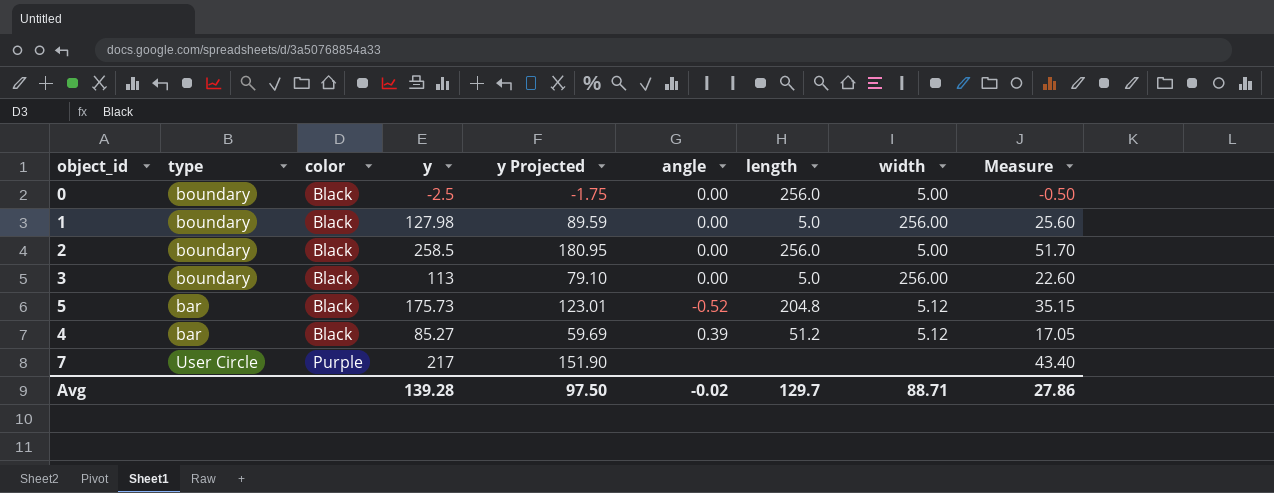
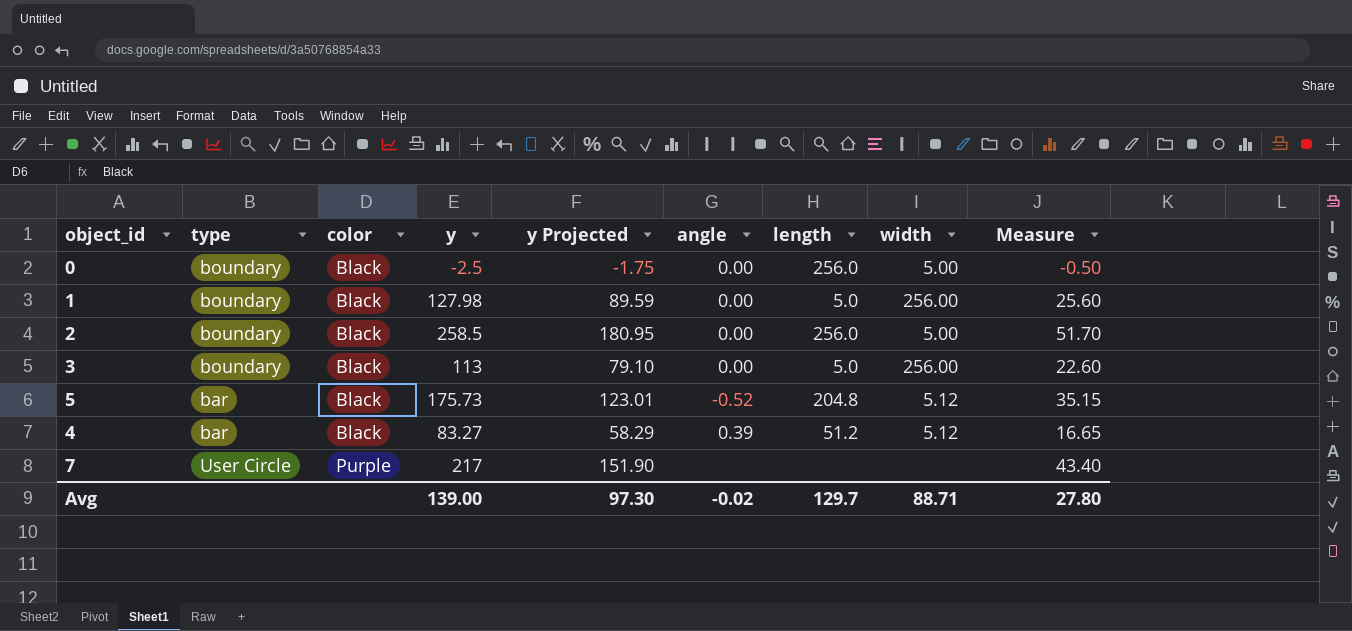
4 | y: 85.27 -> 83.27
4 | y Projected: 59.69 -> 58.29
4 | Measure: 17.05 -> 16.65
Avg | y: 139.28 -> 139.00
Avg | y Projected: 97.50 -> 97.30
Avg | Measure: 27.86 -> 27.80

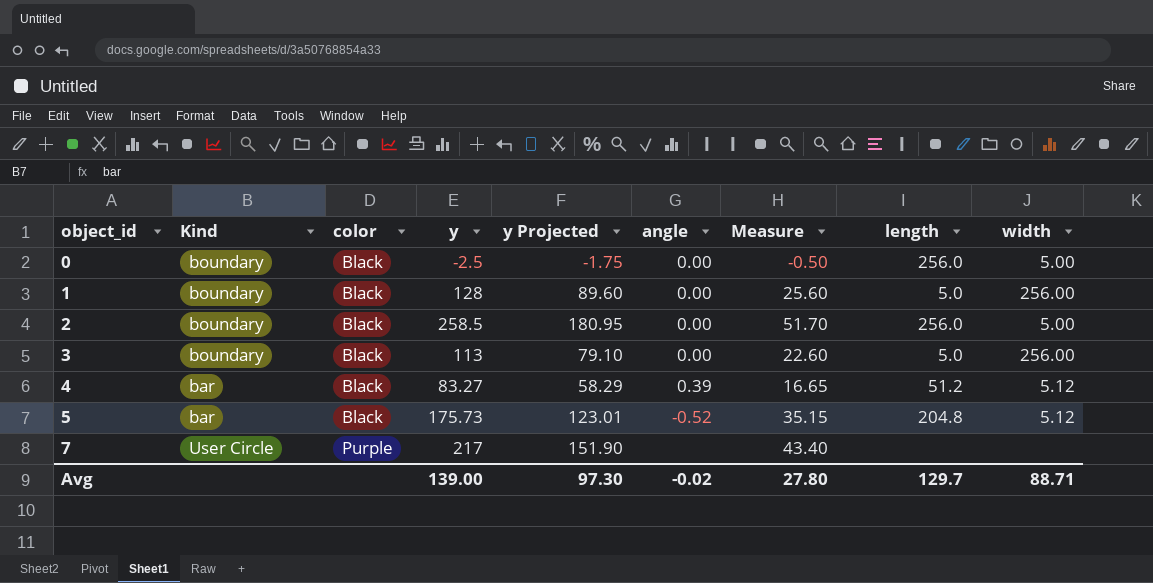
row order: color ascending -> object_id ascending
column name: type -> Kind
column Measure | position: 9 -> 7
1 | y: 127.98 -> 128
1 | y Projected: 89.59 -> 89.60

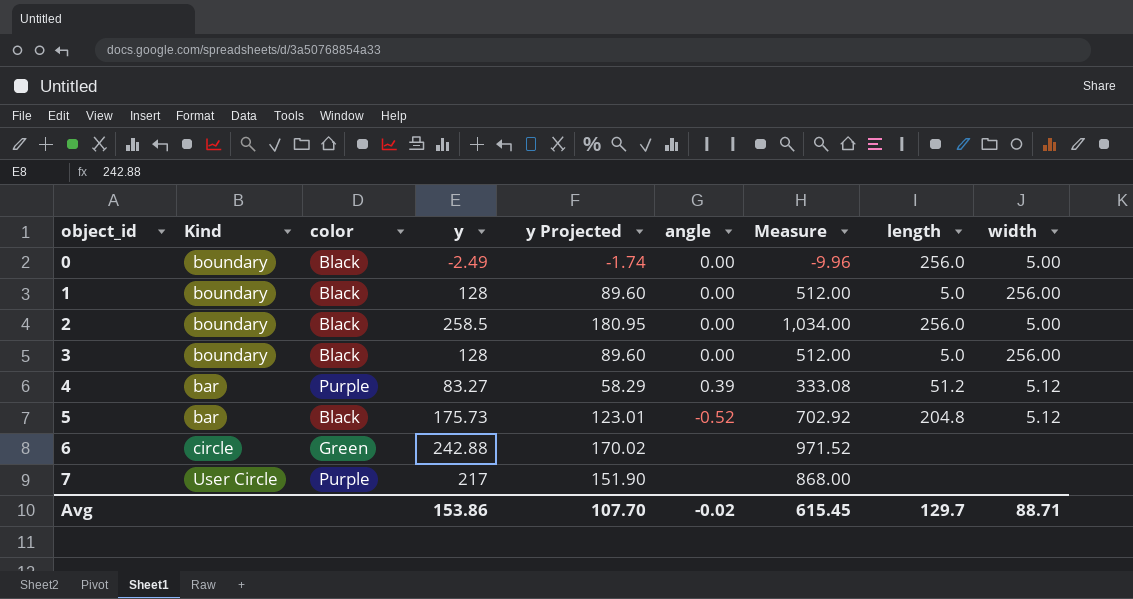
column Measure | formula: [y] * 0.2 -> [y] * 4
0 | y: -2.5 -> -2.49
0 | y Projected: -1.75 -> -1.74
3 | y: 113 -> 128
3 | y Projected: 79.10 -> 89.60
4 | color: Black -> Purple
row 6: none -> circle | Green | 242.88 | 170.02 | none | 971.52 | none | none
Avg | y: 139.00 -> 153.86
Avg | y Projected: 97.30 -> 107.70
Avg | Measure: 27.80 -> 615.45

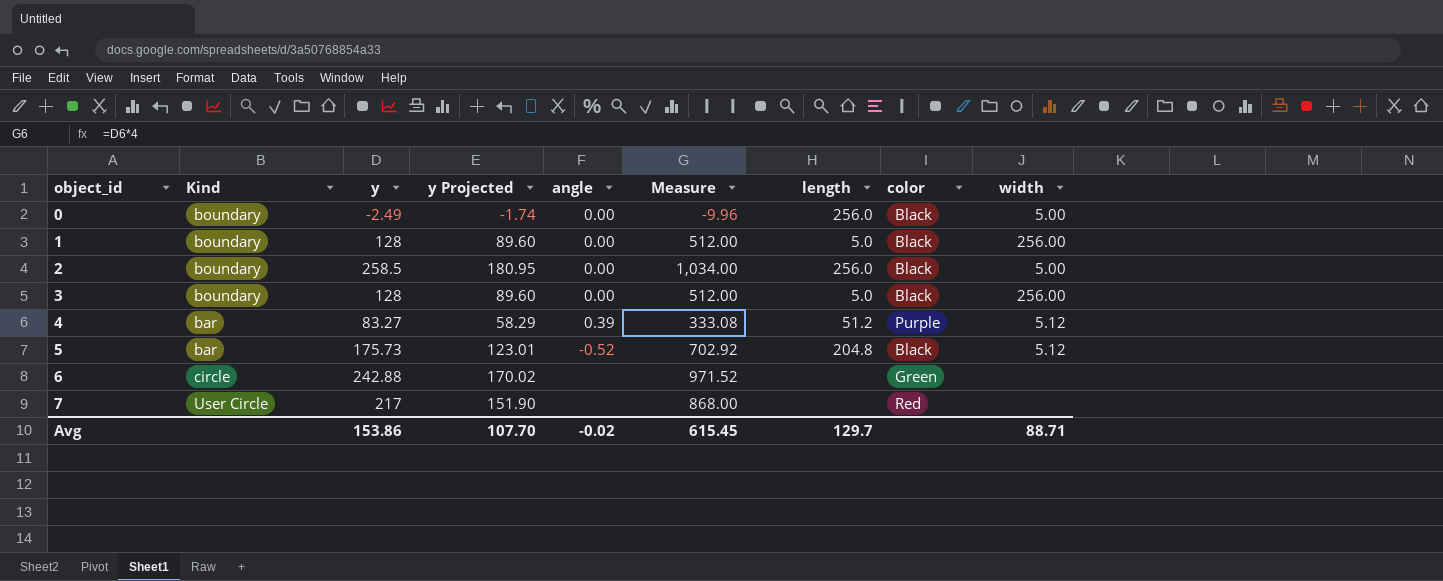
column color | position: 3 -> 8
7 | color: Purple -> Red

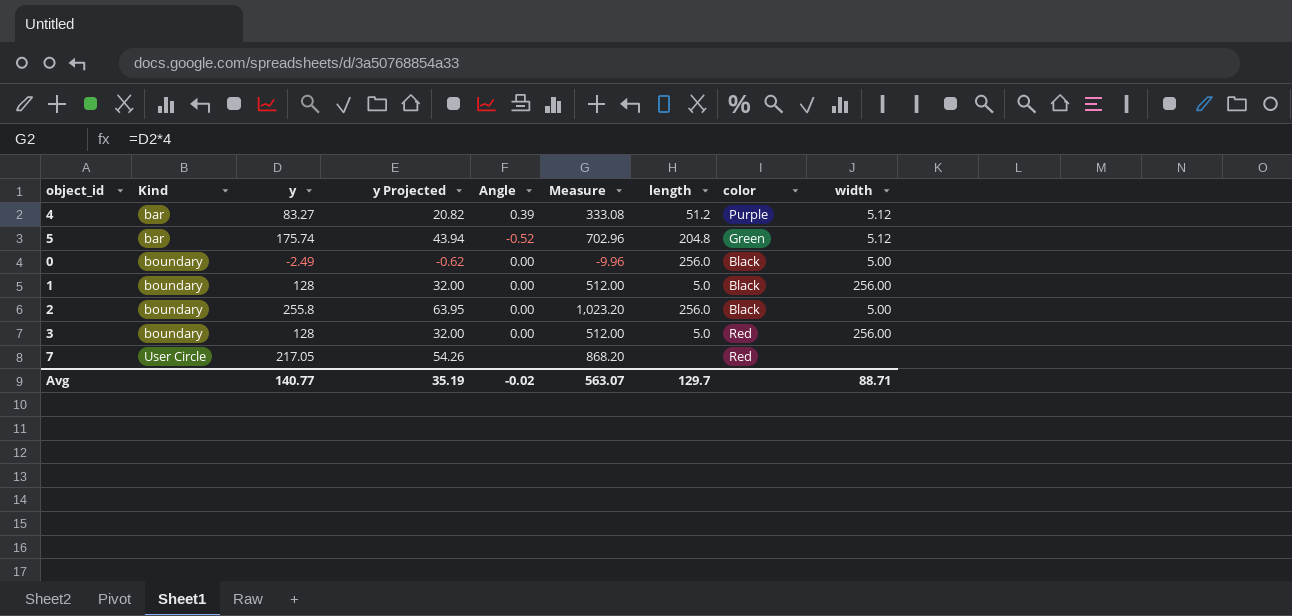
row order: object_id ascending -> Kind ascending
column y Projected | formula: [y] * 0.7 -> [y] * 0.25
column name: angle -> Angle
row 6: circle | 242.88 | 170.02 | none | 971.52 | none | Green | none -> none
5 | y: 175.73 -> 175.74
5 | Measure: 702.92 -> 702.96
5 | color: Black -> Green
2 | y: 258.5 -> 255.8
2 | Measure: 1,034.00 -> 1,023.20
3 | color: Black -> Red
7 | y: 217 -> 217.05
7 | Measure: 868.00 -> 868.20
Avg | y: 153.86 -> 140.77
Avg | y Projected: 107.70 -> 35.19
Avg | Measure: 615.45 -> 563.07

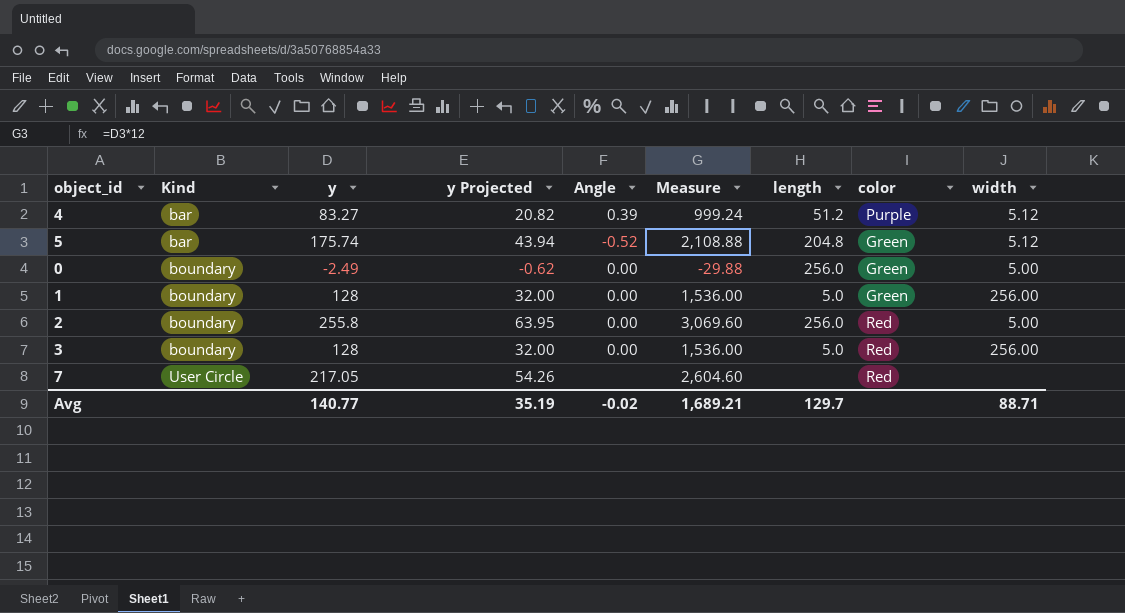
column Measure | formula: [y] * 4 -> [y] * 12
0 | color: Black -> Green
1 | color: Black -> Green
2 | color: Black -> Red
Avg | Measure: 563.07 -> 1,689.21

